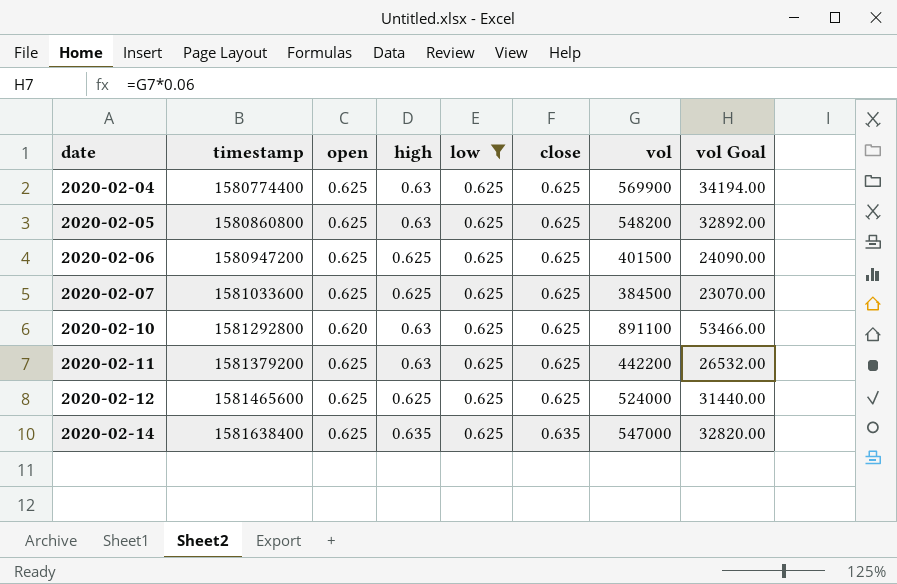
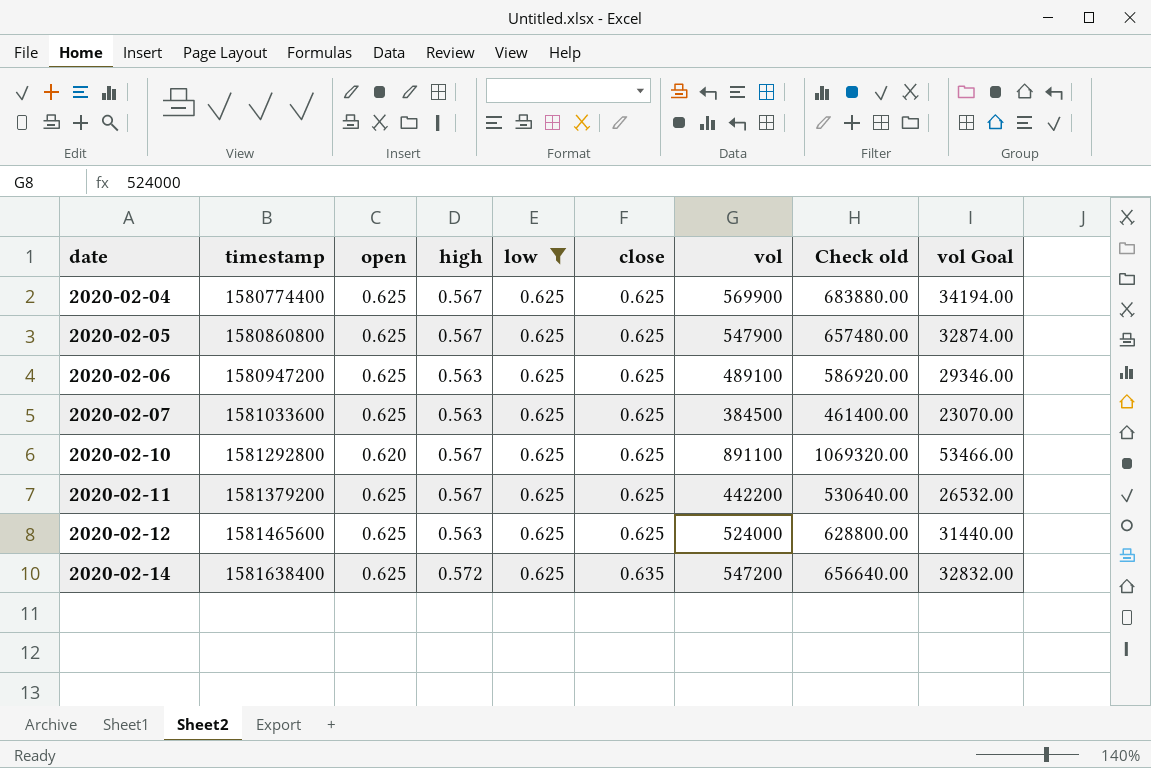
column Check old | formula: none -> [vol] * 1.2
2020-02-04 | high: 0.63 -> 0.567
2020-02-05 | high: 0.63 -> 0.567
2020-02-05 | vol: 548200 -> 547900
2020-02-05 | vol Goal: 32892.00 -> 32874.00
2020-02-06 | high: 0.625 -> 0.563
2020-02-06 | vol: 401500 -> 489100
2020-02-06 | vol Goal: 24090.00 -> 29346.00
2020-02-07 | high: 0.625 -> 0.563
2020-02-10 | high: 0.63 -> 0.567
2020-02-11 | high: 0.63 -> 0.567
2020-02-12 | high: 0.625 -> 0.563
2020-02-14 | high: 0.635 -> 0.572
2020-02-14 | vol: 547000 -> 547200
2020-02-14 | vol Goal: 32820.00 -> 32832.00

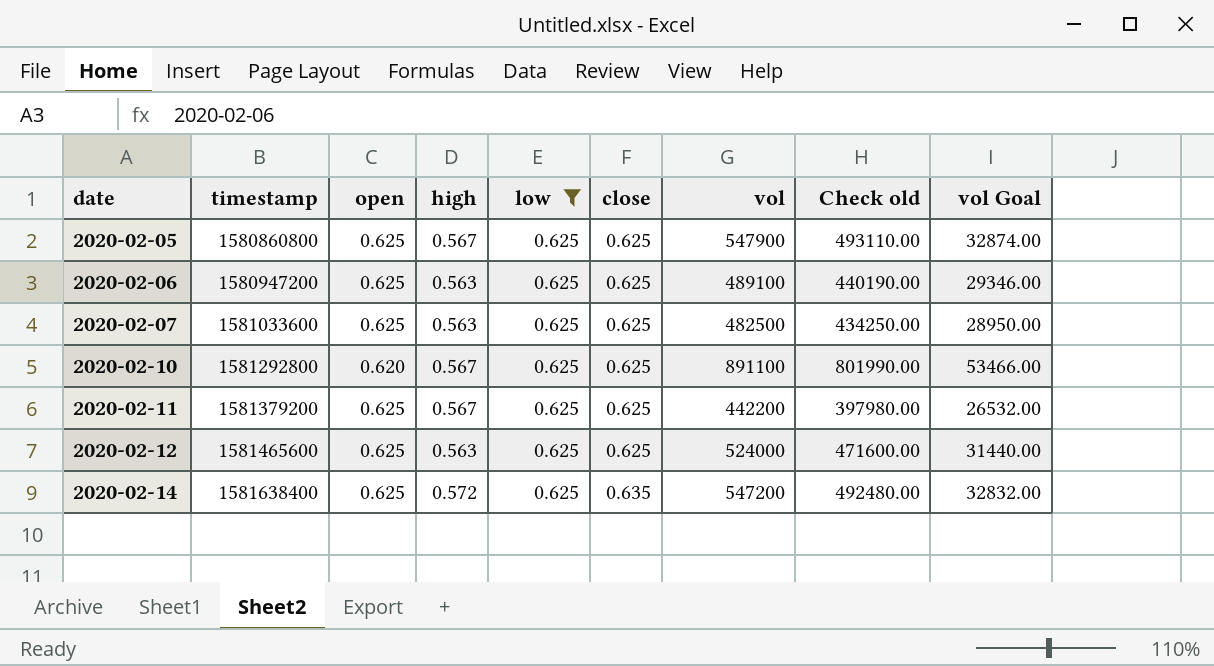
column Check old | formula: [vol] * 1.2 -> [vol] * 0.9
row 2020-02-04: 1580774400 | 0.625 | 0.567 | 0.625 | 0.625 | 569900 | 683880.00 | 34194.00 -> none
2020-02-07 | vol: 384500 -> 482500
2020-02-07 | vol Goal: 23070.00 -> 28950.00

